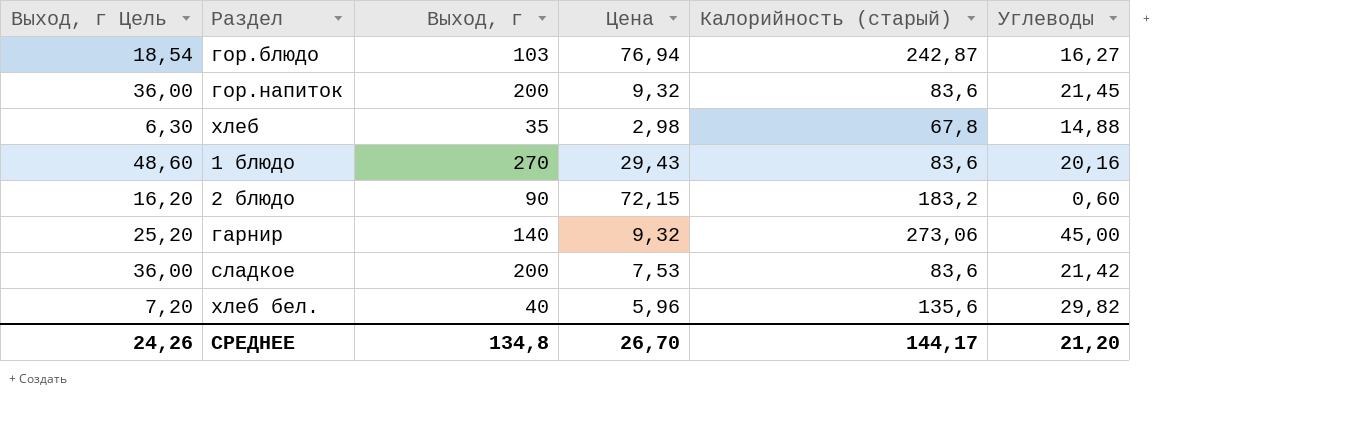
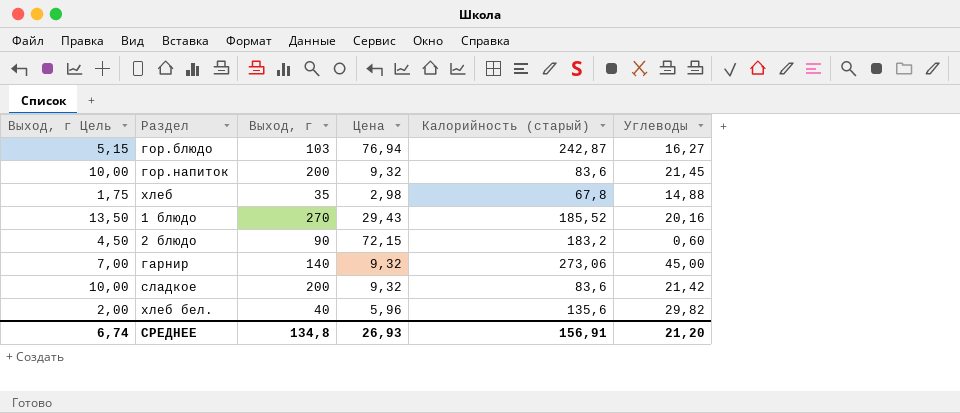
column Выход, г Цель | formula: [Выход, г] * 0,18 -> [Выход, г] * 0,05
1 блюдо | Калорийность (старый): 83,6 -> 185,52
сладкое | Цена: 7,53 -> 9,32
СРЕДНЕЕ | Выход, г Цель: 24,26 -> 6,74
СРЕДНЕЕ | Цена: 26,70 -> 26,93
СРЕДНЕЕ | Калорийность (старый): 144,17 -> 156,91

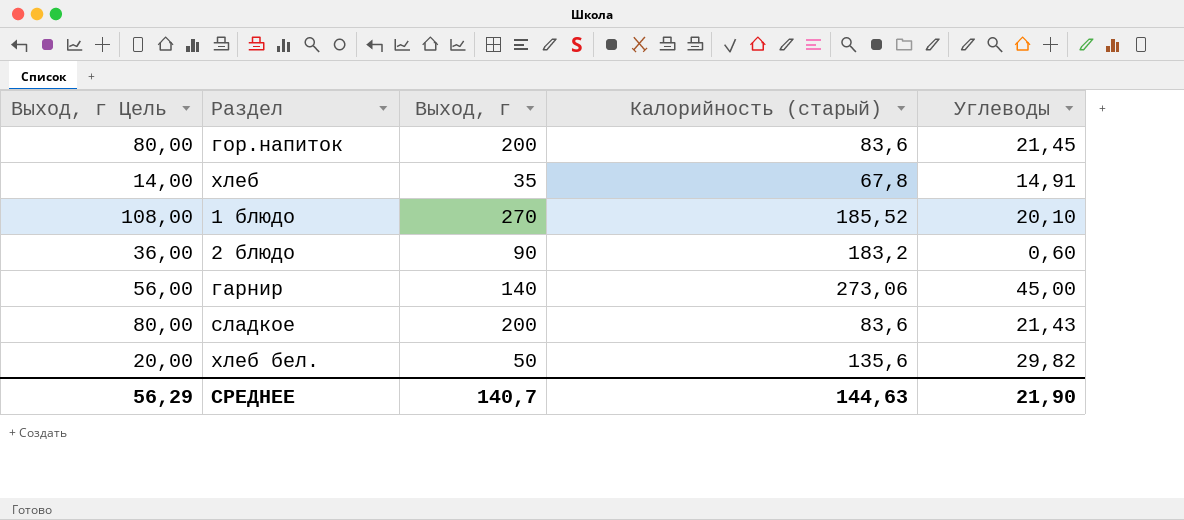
column Цена | position: 4 -> none
column Выход, г Цель | formula: [Выход, г] * 0,05 -> [Выход, г] * 0,4
row гор.блюдо: 5,15 | 103 | 76,94 | 242,87 | 16,27 -> none
хлеб | Углеводы: 14,88 -> 14,91
1 блюдо | Углеводы: 20,16 -> 20,10
сладкое | Углеводы: 21,42 -> 21,43
хлеб бел. | Выход, г: 40 -> 50
СРЕДНЕЕ | Выход, г Цель: 6,74 -> 56,29
СРЕДНЕЕ | Выход, г: 134,8 -> 140,7
СРЕДНЕЕ | Калорийность (старый): 156,91 -> 144,63
СРЕДНЕЕ | Углеводы: 21,20 -> 21,90

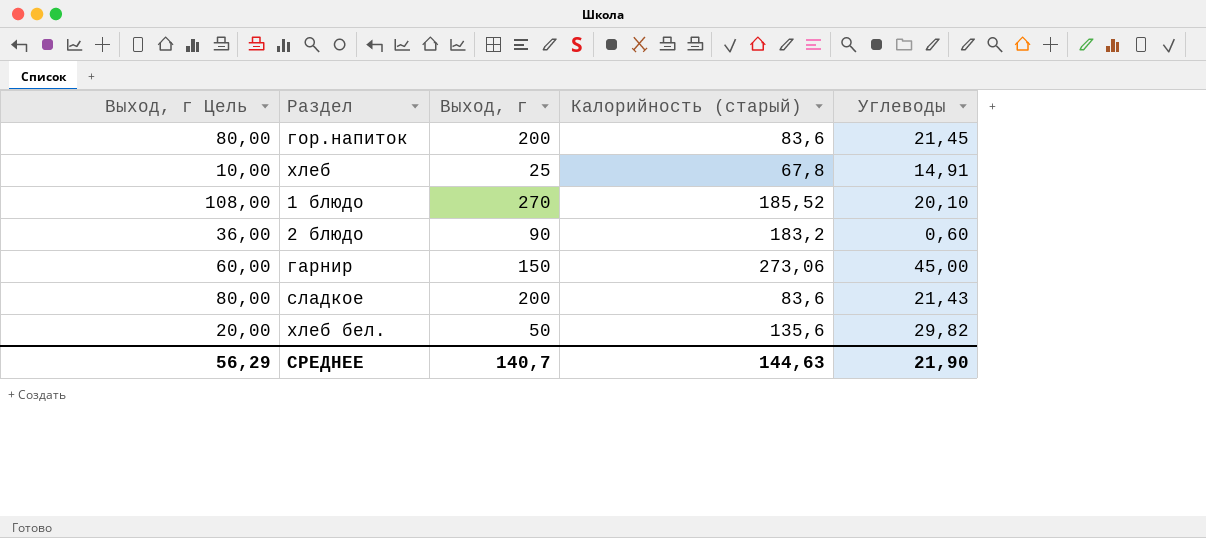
хлеб | Выход, г Цель: 14,00 -> 10,00
хлеб | Выход, г: 35 -> 25
гарнир | Выход, г Цель: 56,00 -> 60,00
гарнир | Выход, г: 140 -> 150

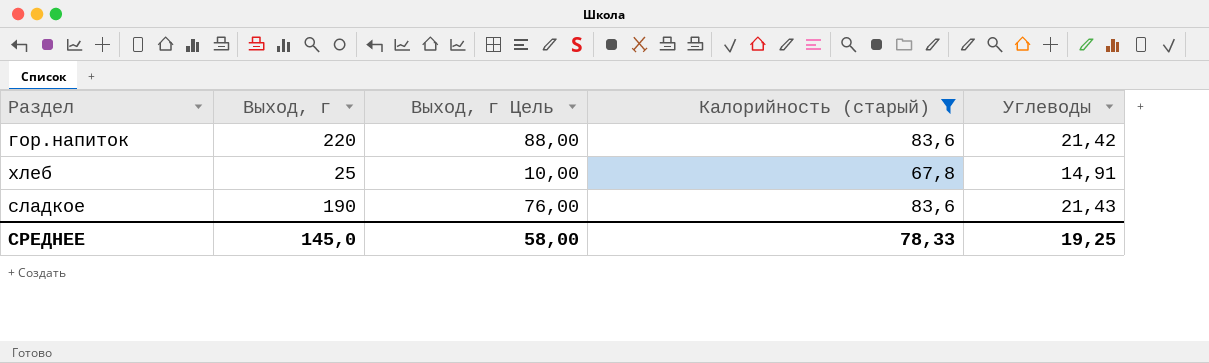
filter: none -> Калорийность (старый) <= 83,6
column Выход, г Цель | position: 1 -> 3
гор.напиток | Выход, г: 200 -> 220
гор.напиток | Выход, г Цель: 80,00 -> 88,00
гор.напиток | Углеводы: 21,45 -> 21,42
сладкое | Выход, г: 200 -> 190
сладкое | Выход, г Цель: 80,00 -> 76,00
СРЕДНЕЕ | Выход, г: 140,7 -> 145,0
СРЕДНЕЕ | Выход, г Цель: 56,29 -> 58,00
СРЕДНЕЕ | Калорийность (старый): 144,63 -> 78,33
СРЕДНЕЕ | Углеводы: 21,90 -> 19,25

